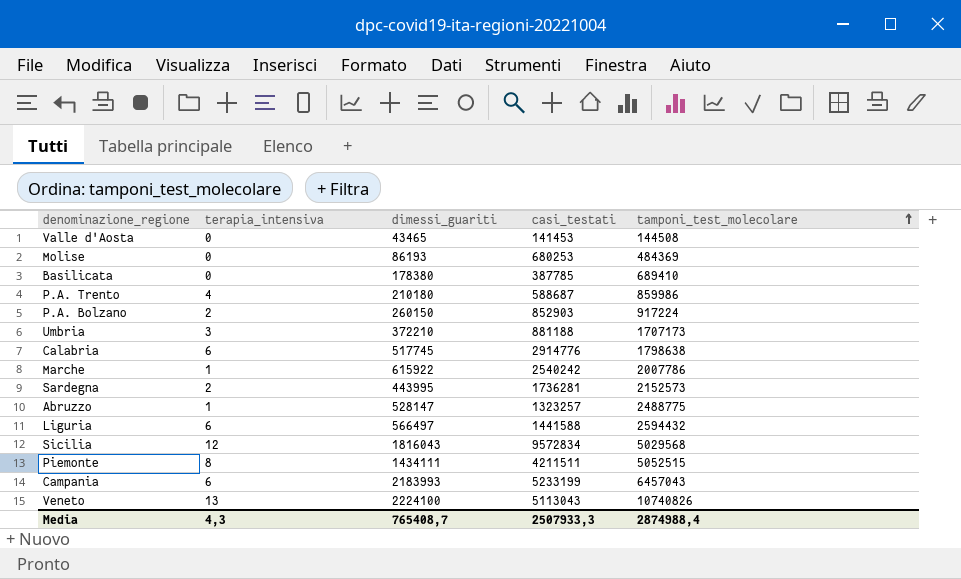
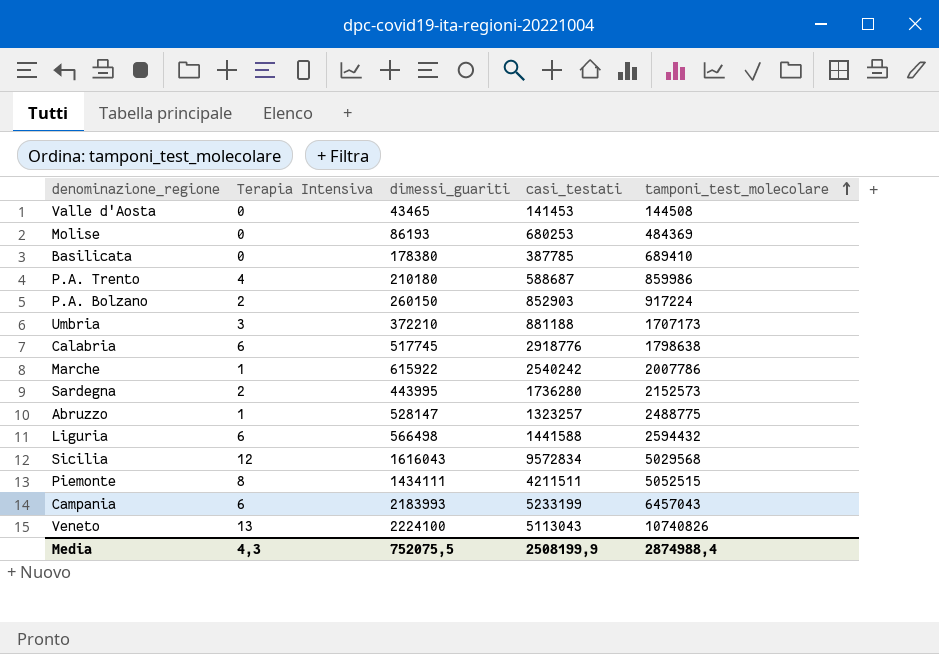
column name: terapia_intensiva -> Terapia Intensiva
Calabria | casi_testati: 2914776 -> 2918776
Sardegna | casi_testati: 1736281 -> 1736280
Liguria | dimessi_guariti: 566497 -> 566498
Sicilia | dimessi_guariti: 1816043 -> 1616043
Media | dimessi_guariti: 765408,7 -> 752075,5
Media | casi_testati: 2507933,3 -> 2508199,9

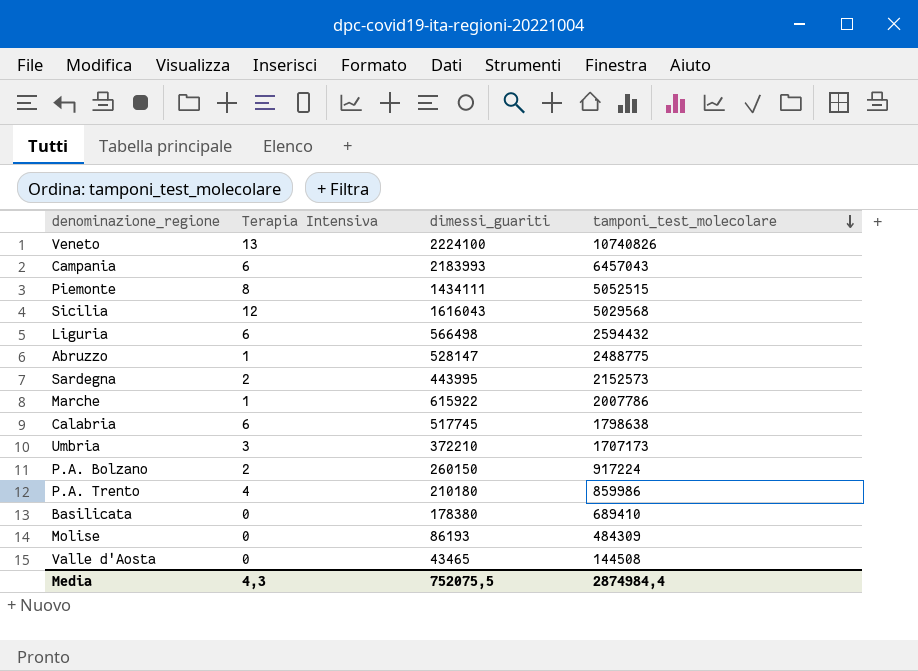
row order: tamponi_test_molecolare ascending -> tamponi_test_molecolare descending
column casi_testati | position: 4 -> none
Molise | tamponi_test_molecolare: 484369 -> 484309
Media | tamponi_test_molecolare: 2874988,4 -> 2874984,4

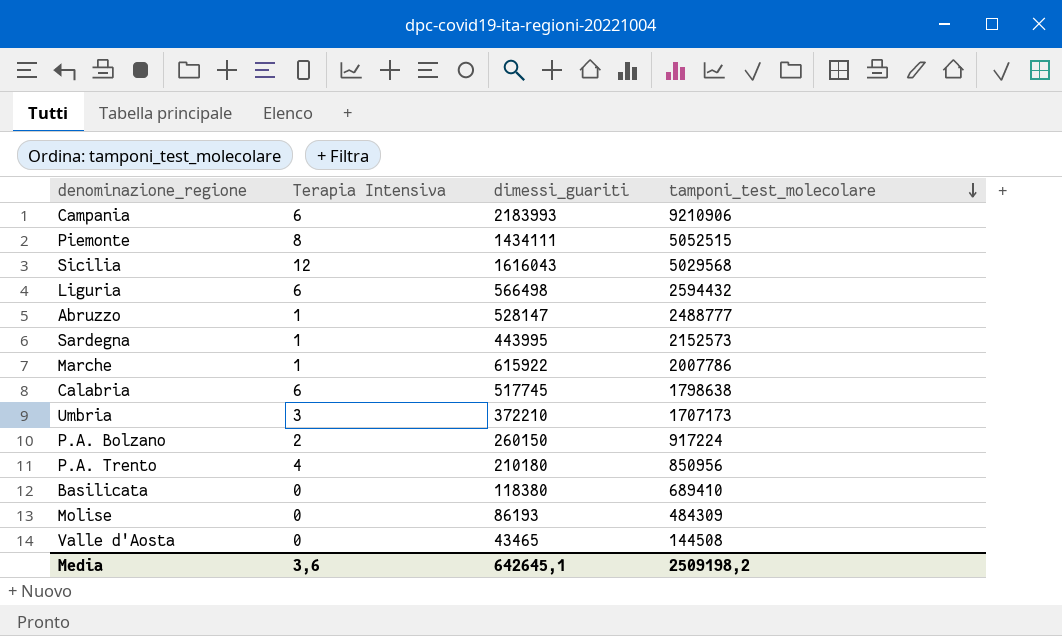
row Veneto: 13 | 2224100 | 10740826 -> none
Campania | tamponi_test_molecolare: 6457043 -> 9210906
Abruzzo | tamponi_test_molecolare: 2488775 -> 2488777
Sardegna | Terapia Intensiva: 2 -> 1
P.A. Trento | tamponi_test_molecolare: 859986 -> 850956
Basilicata | dimessi_guariti: 178380 -> 118380
Media | Terapia Intensiva: 4,3 -> 3,6
Media | dimessi_guariti: 752075,5 -> 642645,1
Media | tamponi_test_molecolare: 2874984,4 -> 2509198,2

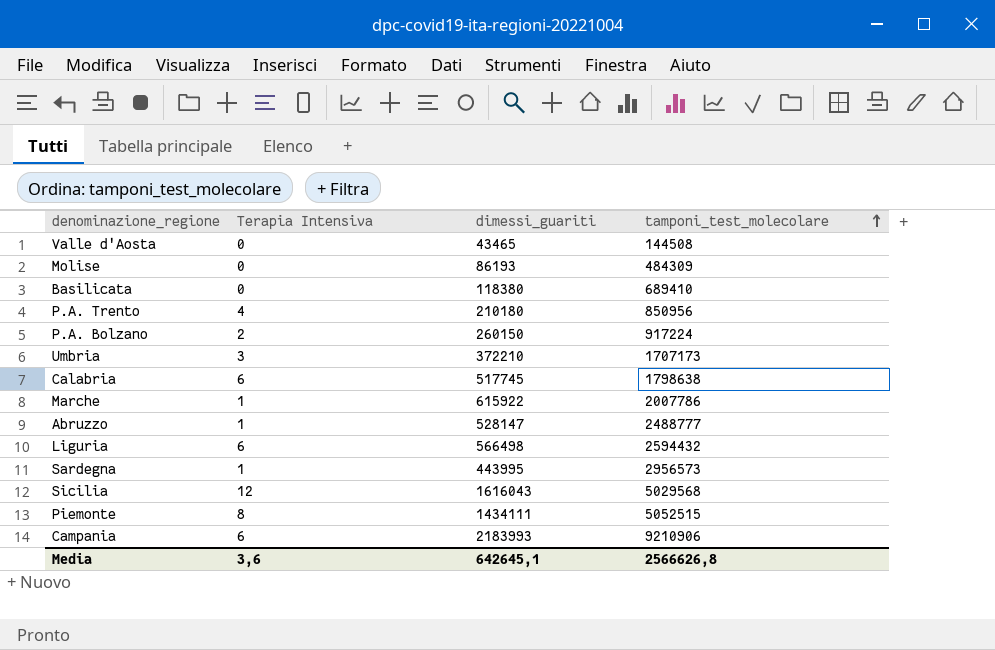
row order: tamponi_test_molecolare descending -> tamponi_test_molecolare ascending
Sardegna | tamponi_test_molecolare: 2152573 -> 2956573
Media | tamponi_test_molecolare: 2509198,2 -> 2566626,8

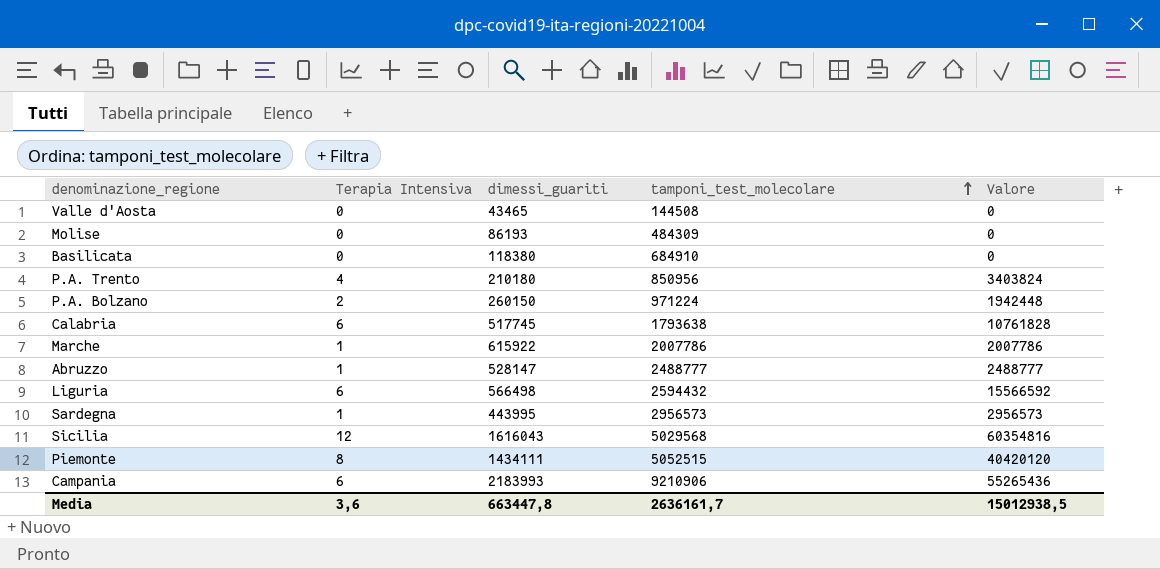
column Valore | formula: none -> [Terapia Intensiva] * [tamponi_test_molecolare]
row Umbria: 3 | 372210 | 1707173 -> none
Basilicata | tamponi_test_molecolare: 689410 -> 684910
P.A. Bolzano | tamponi_test_molecolare: 917224 -> 971224
Calabria | tamponi_test_molecolare: 1798638 -> 1793638
Media | dimessi_guariti: 642645,1 -> 663447,8
Media | tamponi_test_molecolare: 2566626,8 -> 2636161,7

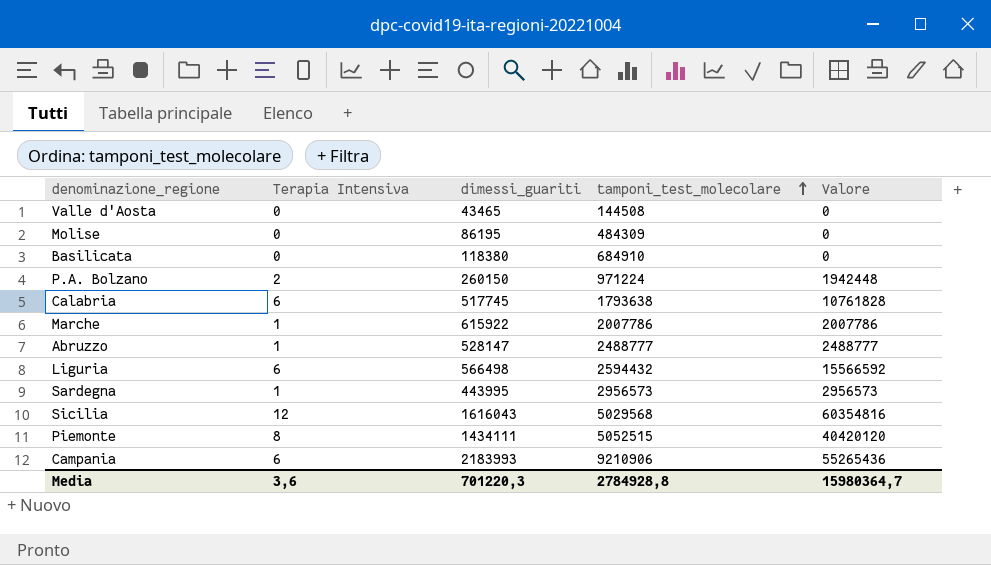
row P.A. Trento: 4 | 210180 | 850956 | 3403824 -> none
Molise | dimessi_guariti: 86193 -> 86195
Media | dimessi_guariti: 663447,8 -> 701220,3
Media | tamponi_test_molecolare: 2636161,7 -> 2784928,8
Media | Valore: 15012938,5 -> 15980364,7

